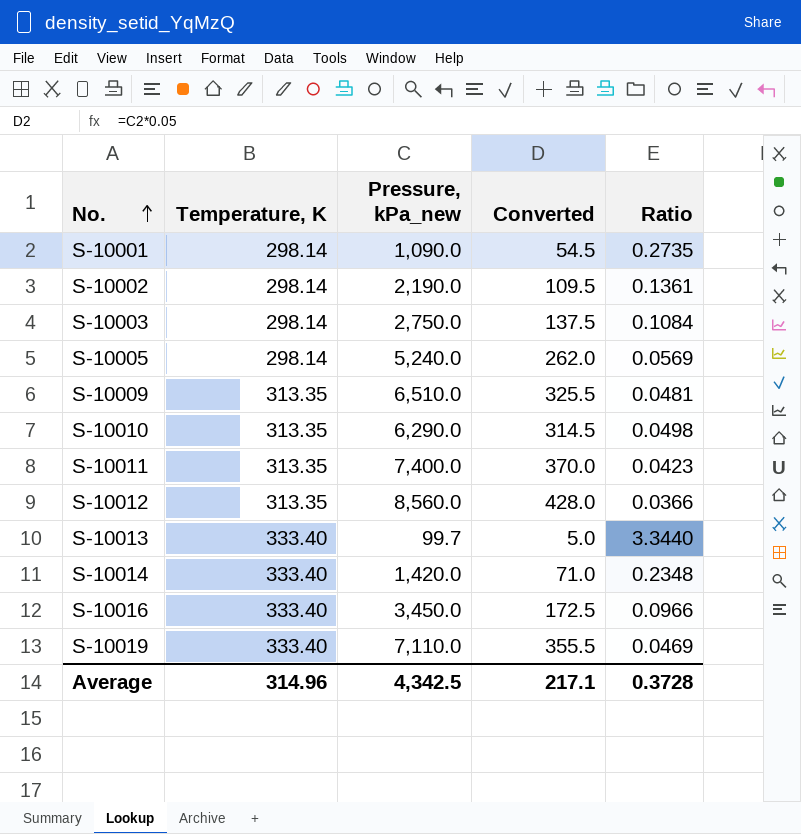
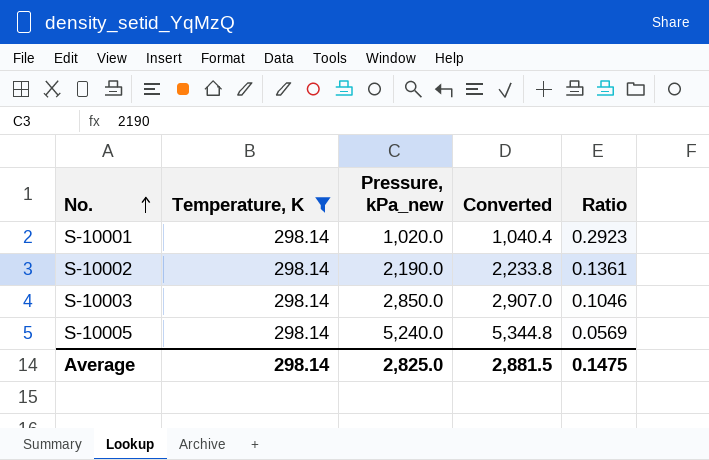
filter: none -> Temperature, K = 298.14
column Converted | formula: [Pressure, kPa_new] * 0.05 -> [Pressure, kPa_new] * 1.02
S-10001 | Pressure, kPa_new: 1,090.0 -> 1,020.0
S-10001 | Ratio: 0.2735 -> 0.2923
S-10003 | Pressure, kPa_new: 2,750.0 -> 2,850.0
S-10003 | Ratio: 0.1084 -> 0.1046
Average | Temperature, K: 314.96 -> 298.14
Average | Pressure, kPa_new: 4,342.5 -> 2,825.0
Average | Converted: 217.1 -> 2,881.5
Average | Ratio: 0.3728 -> 0.1475

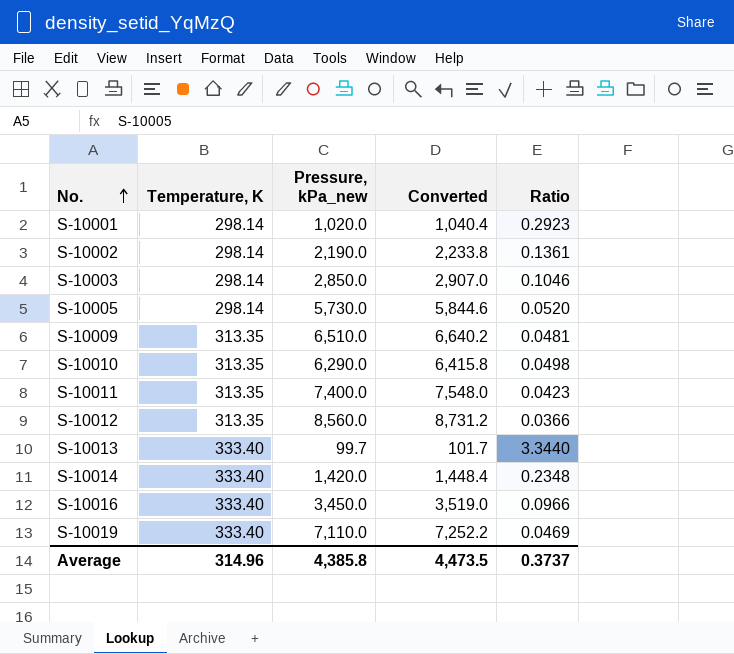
filter: Temperature, K = 298.14 -> none
S-10005 | Pressure, kPa_new: 5,240.0 -> 5,730.0
S-10005 | Converted: 5,344.8 -> 5,844.6
S-10005 | Ratio: 0.0569 -> 0.0520
Average | Temperature, K: 298.14 -> 314.96
Average | Pressure, kPa_new: 2,825.0 -> 4,385.8
Average | Converted: 2,881.5 -> 4,473.5
Average | Ratio: 0.1475 -> 0.3737

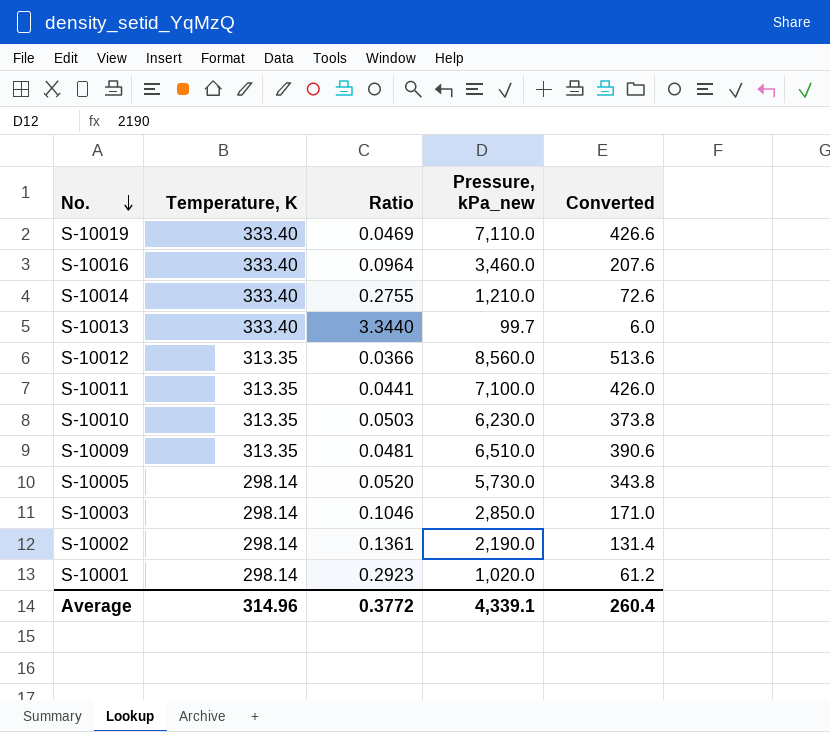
row order: No. ascending -> No. descending
column Ratio | position: 5 -> 3
column Converted | formula: [Pressure, kPa_new] * 1.02 -> [Pressure, kPa_new] * 0.06
S-10016 | Ratio: 0.0966 -> 0.0964
S-10016 | Pressure, kPa_new: 3,450.0 -> 3,460.0
S-10014 | Ratio: 0.2348 -> 0.2755
S-10014 | Pressure, kPa_new: 1,420.0 -> 1,210.0
S-10011 | Ratio: 0.0423 -> 0.0441
S-10011 | Pressure, kPa_new: 7,400.0 -> 7,100.0
S-10010 | Ratio: 0.0498 -> 0.0503
S-10010 | Pressure, kPa_new: 6,290.0 -> 6,230.0
Average | Ratio: 0.3737 -> 0.3772
Average | Pressure, kPa_new: 4,385.8 -> 4,339.1
Average | Converted: 4,473.5 -> 260.4

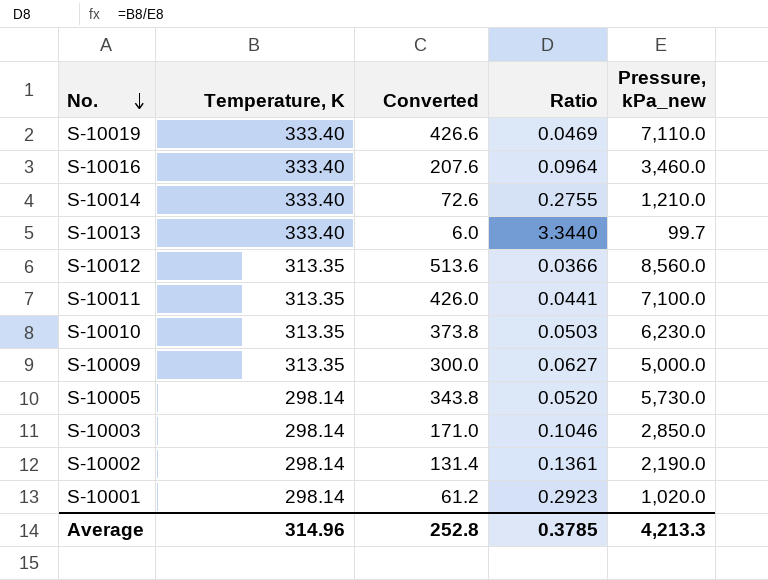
column Converted | position: 5 -> 3
S-10009 | Converted: 390.6 -> 300.0
S-10009 | Ratio: 0.0481 -> 0.0627
S-10009 | Pressure, kPa_new: 6,510.0 -> 5,000.0
Average | Converted: 260.4 -> 252.8
Average | Ratio: 0.3772 -> 0.3785
Average | Pressure, kPa_new: 4,339.1 -> 4,213.3

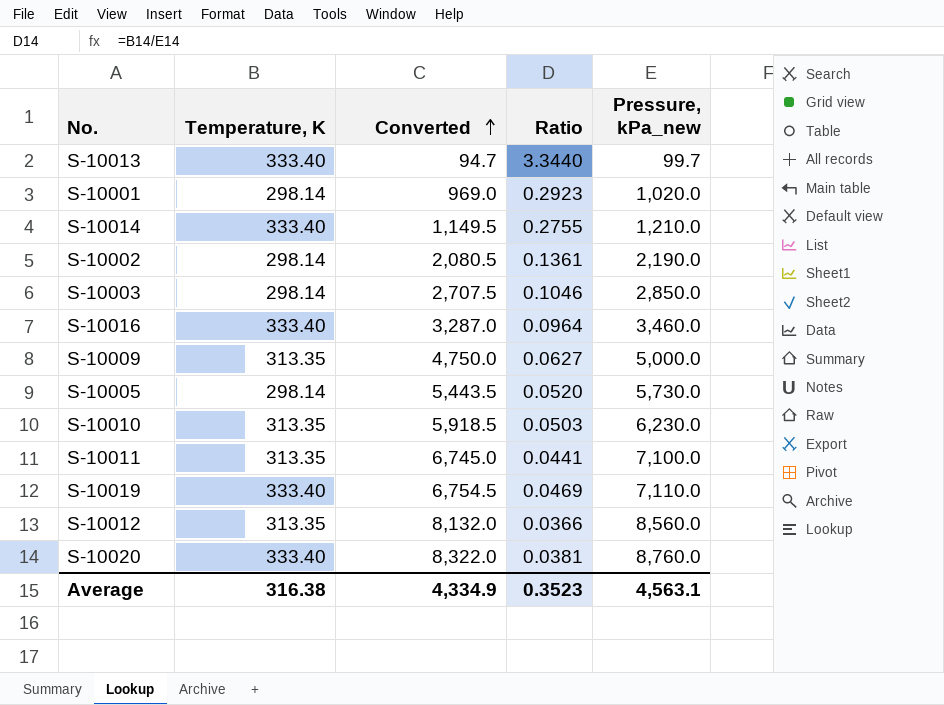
row order: No. descending -> Converted ascending
column Converted | formula: [Pressure, kPa_new] * 0.06 -> [Pressure, kPa_new] * 0.95
row S-10020: none -> 333.40 | 8,322.0 | 0.0381 | 8,760.0
Average | Temperature, K: 314.96 -> 316.38
Average | Converted: 252.8 -> 4,334.9
Average | Ratio: 0.3785 -> 0.3523
Average | Pressure, kPa_new: 4,213.3 -> 4,563.1

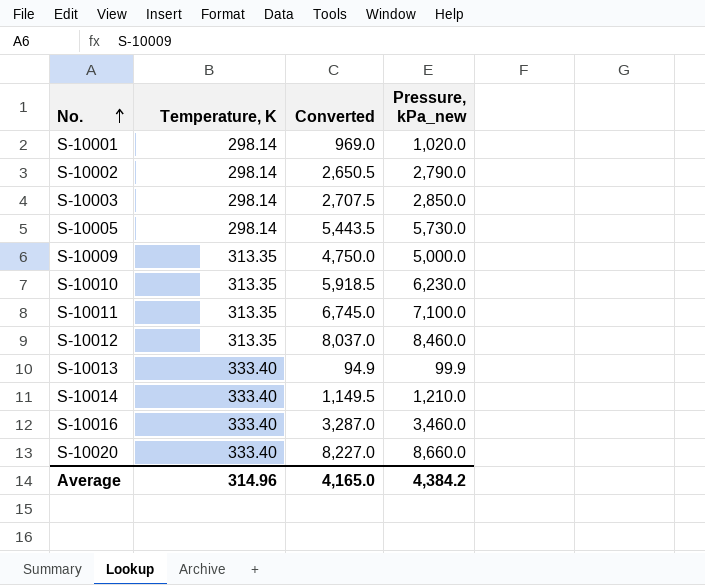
row order: Converted ascending -> No. ascending
column Ratio | formula: [Temperature, K] / [Pressure, kPa_new] -> none
row S-10019: 333.40 | 6,754.5 | 0.0469 | 7,110.0 -> none
S-10002 | Converted: 2,080.5 -> 2,650.5
S-10002 | Pressure, kPa_new: 2,190.0 -> 2,790.0
S-10012 | Converted: 8,132.0 -> 8,037.0
S-10012 | Pressure, kPa_new: 8,560.0 -> 8,460.0
S-10013 | Converted: 94.7 -> 94.9
S-10013 | Pressure, kPa_new: 99.7 -> 99.9
S-10020 | Converted: 8,322.0 -> 8,227.0
S-10020 | Pressure, kPa_new: 8,760.0 -> 8,660.0
Average | Temperature, K: 316.38 -> 314.96
Average | Converted: 4,334.9 -> 4,165.0
Average | Pressure, kPa_new: 4,563.1 -> 4,384.2

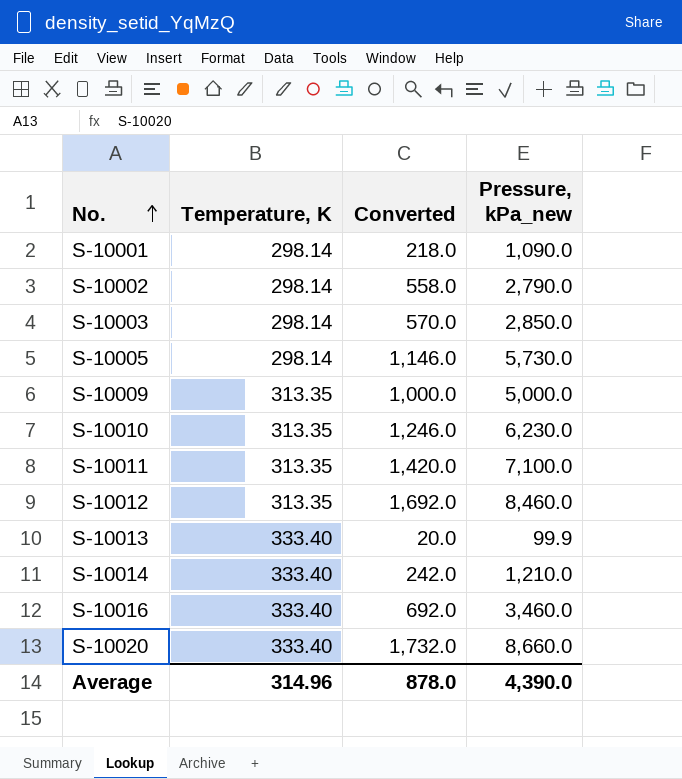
column Converted | formula: [Pressure, kPa_new] * 0.95 -> [Pressure, kPa_new] * 0.2
S-10001 | Pressure, kPa_new: 1,020.0 -> 1,090.0
Average | Converted: 4,165.0 -> 878.0
Average | Pressure, kPa_new: 4,384.2 -> 4,390.0

